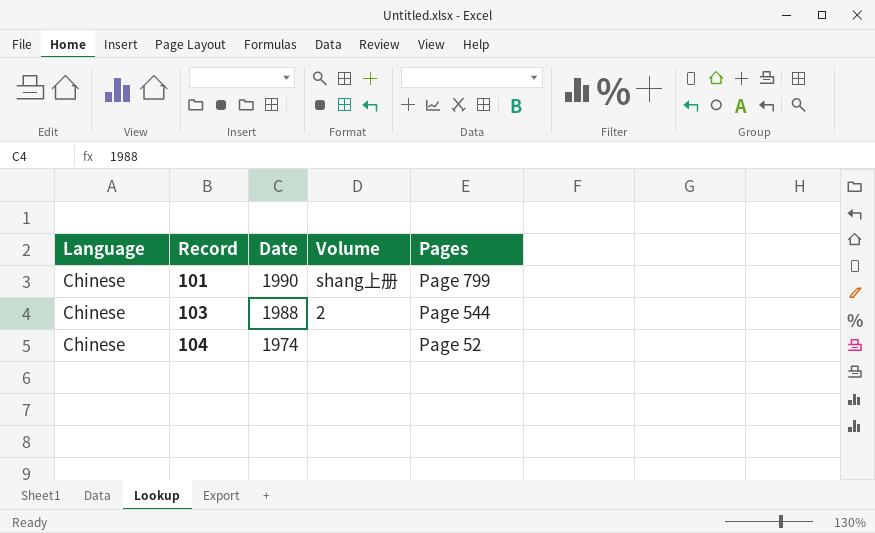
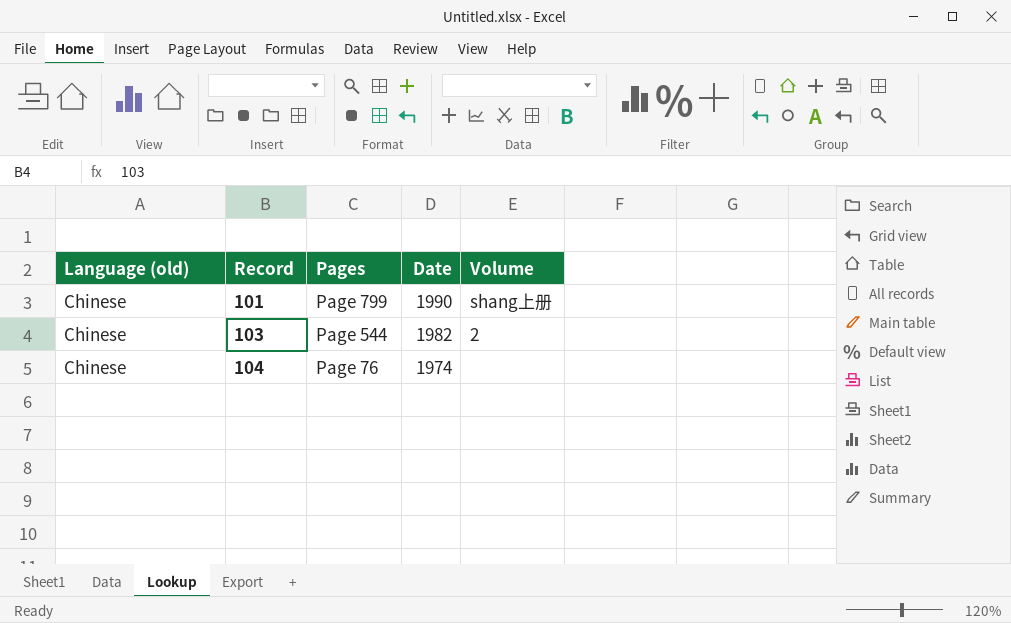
column name: Language -> Language (old)
column Pages | position: 5 -> 3
103 | Date: 1988 -> 1982
104 | Pages: Page 52 -> Page 76

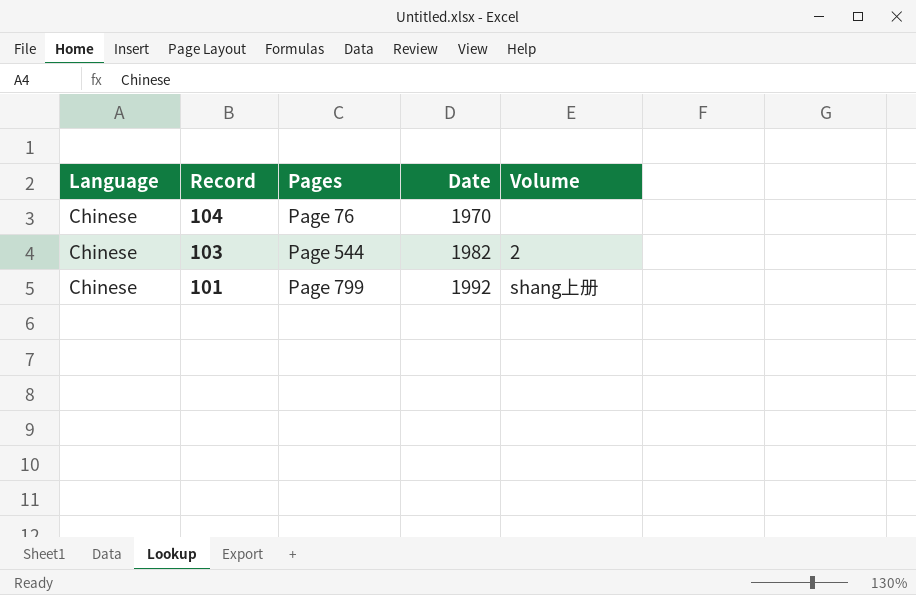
row order: Record ascending -> Record descending
column name: Language (old) -> Language
104 | Date: 1974 -> 1970
101 | Date: 1990 -> 1992

